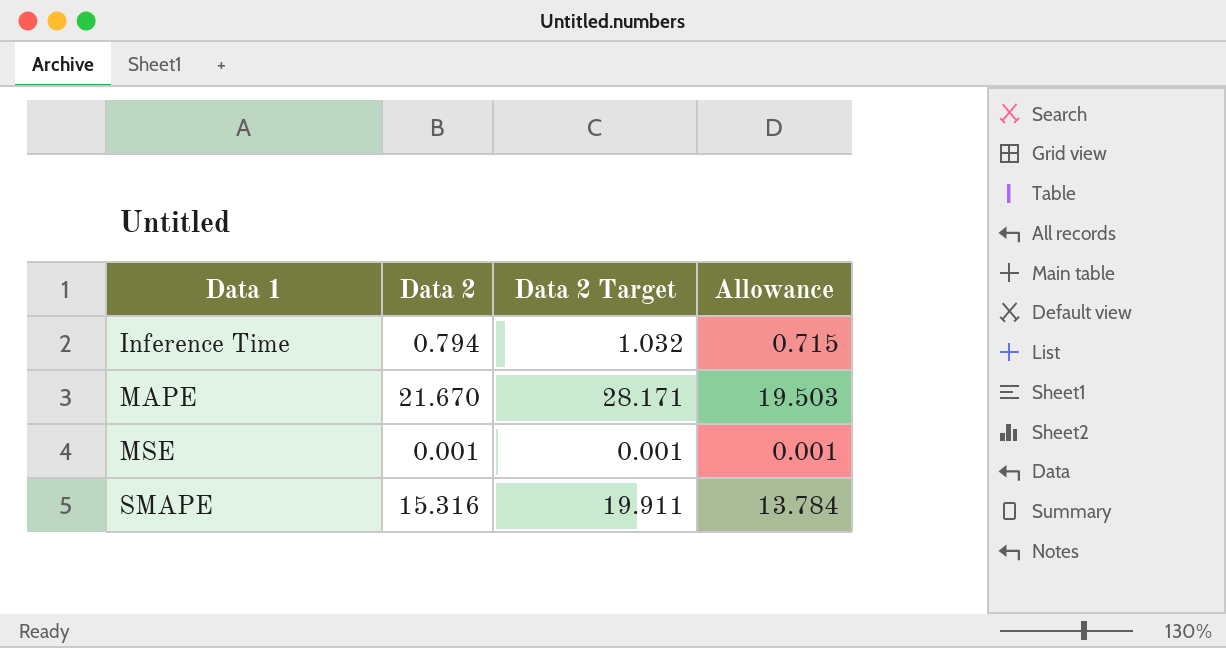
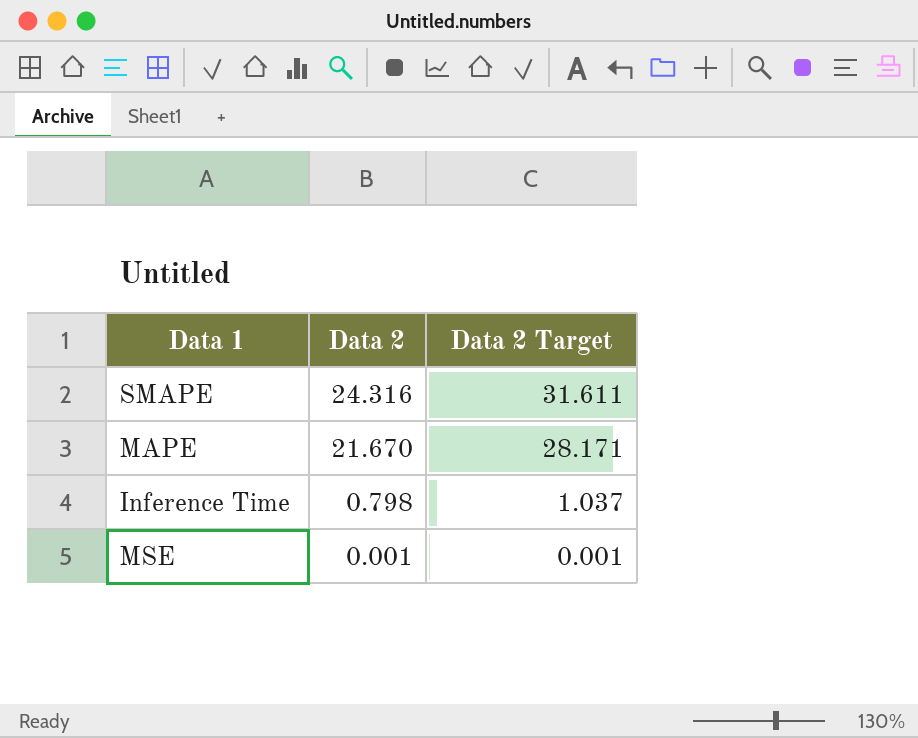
row order: Data 1 ascending -> Data 2 descending
column Allowance | formula: [Data 2] * 0.9 -> none
SMAPE | Data 2: 15.316 -> 24.316
SMAPE | Data 2 Target: 19.911 -> 31.611
Inference Time | Data 2: 0.794 -> 0.798
Inference Time | Data 2 Target: 1.032 -> 1.037

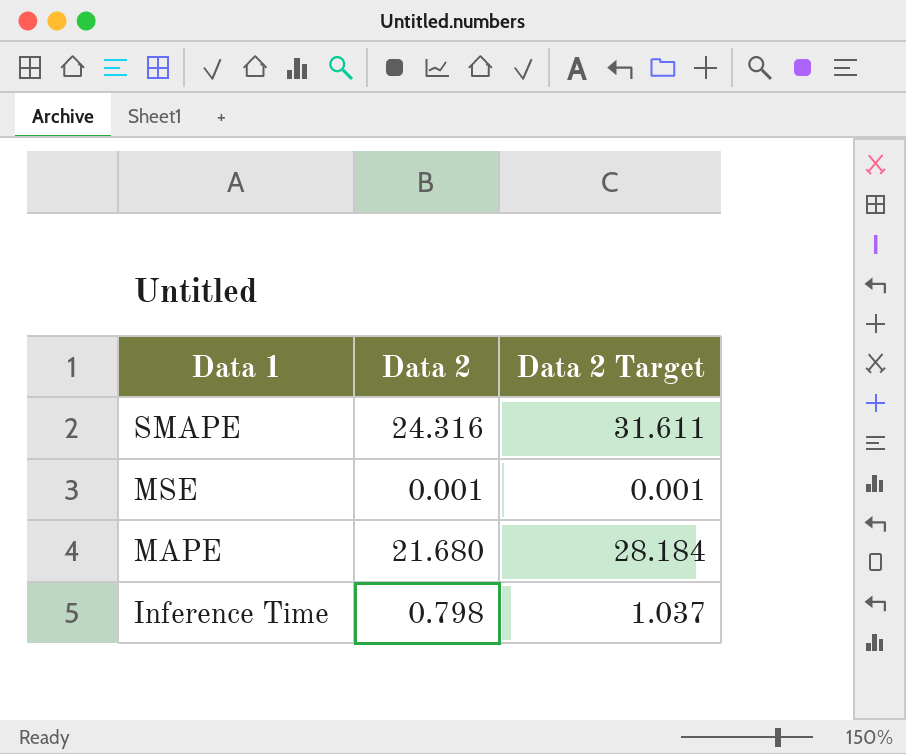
row order: Data 2 descending -> Data 1 descending
MAPE | Data 2: 21.670 -> 21.680
MAPE | Data 2 Target: 28.171 -> 28.184

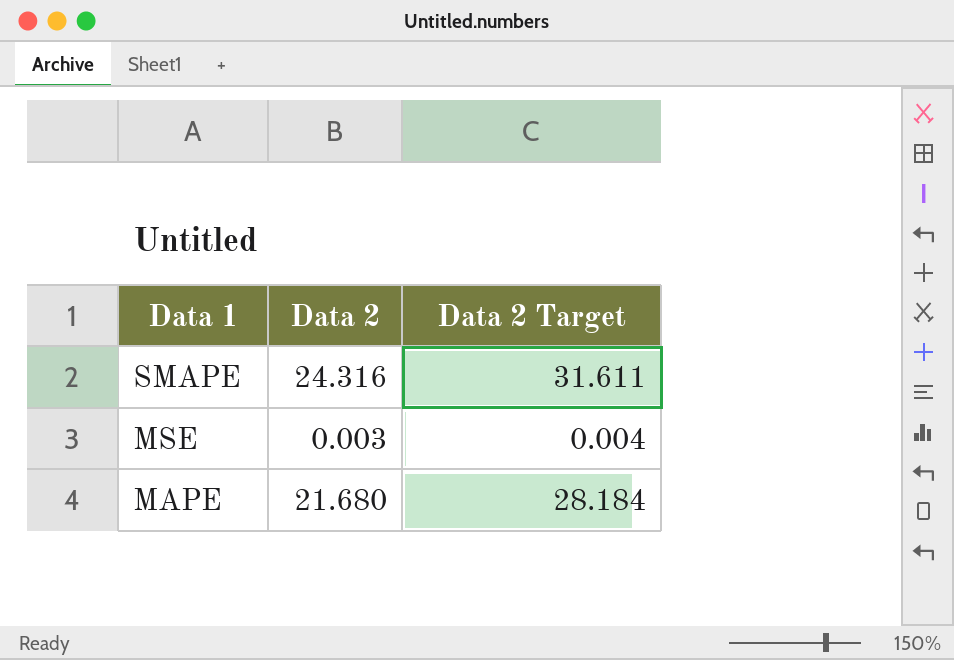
row Inference Time: 0.798 | 1.037 -> none
MSE | Data 2: 0.001 -> 0.003
MSE | Data 2 Target: 0.001 -> 0.004

